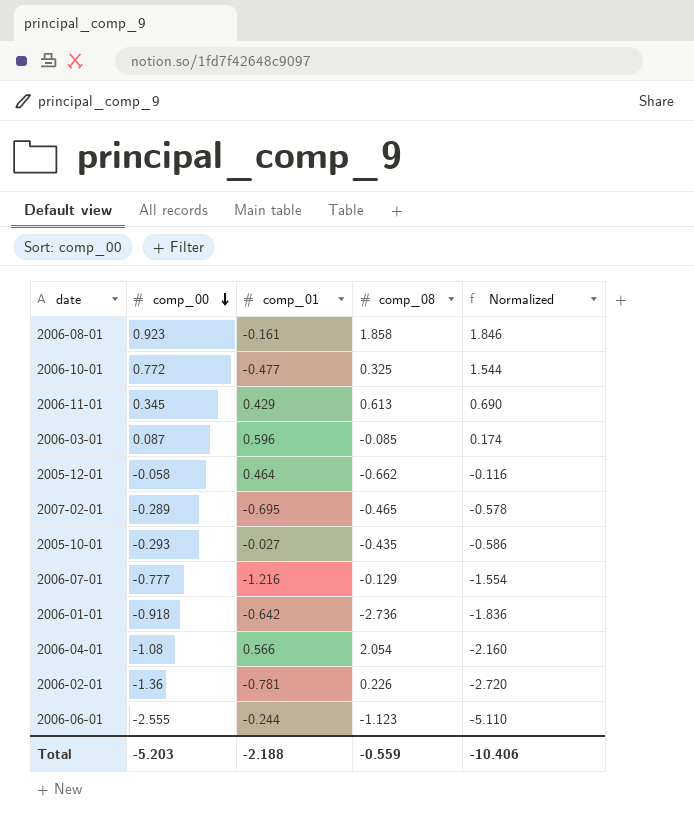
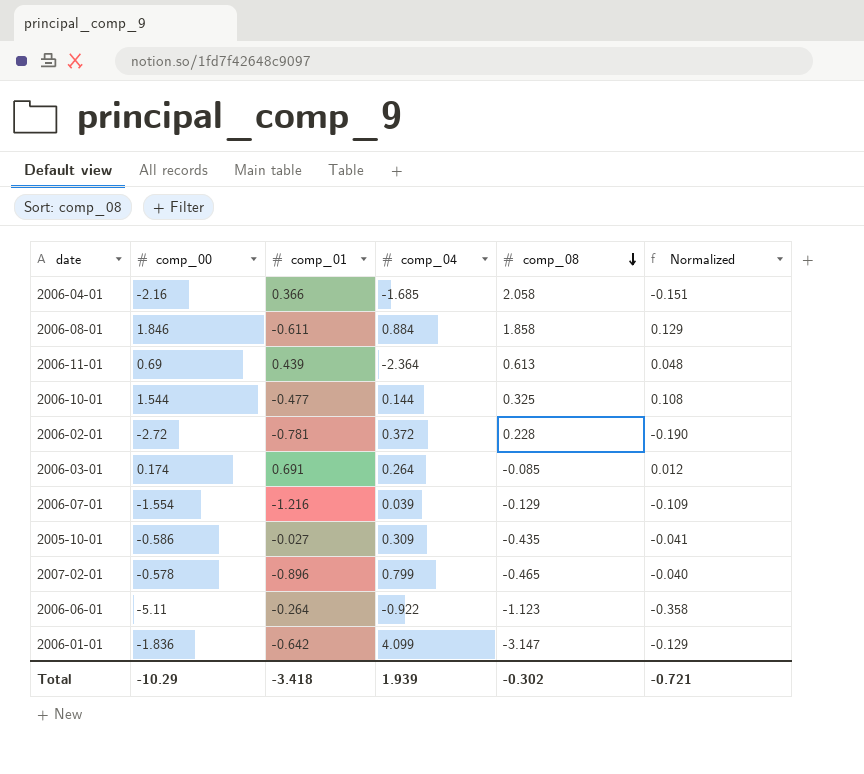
row order: comp_00 descending -> comp_08 descending
column comp_04 | position: none -> 4
column Normalized | formula: [comp_00] * 2 -> [comp_00] * 0.07
row 2005-12-01: -0.058 | 0.464 | -0.662 | -0.116 -> none
2006-04-01 | comp_00: -1.08 -> -2.16
2006-04-01 | comp_01: 0.566 -> 0.366
2006-04-01 | comp_08: 2.054 -> 2.058
2006-08-01 | comp_00: 0.923 -> 1.846
2006-08-01 | comp_01: -0.161 -> -0.611
2006-11-01 | comp_00: 0.345 -> 0.69
2006-11-01 | comp_01: 0.429 -> 0.439
2006-10-01 | comp_00: 0.772 -> 1.544
2006-02-01 | comp_00: -1.36 -> -2.72
2006-02-01 | comp_08: 0.226 -> 0.228
2006-03-01 | comp_00: 0.087 -> 0.174
2006-03-01 | comp_01: 0.596 -> 0.691
2006-07-01 | comp_00: -0.777 -> -1.554
2005-10-01 | comp_00: -0.293 -> -0.586
2007-02-01 | comp_00: -0.289 -> -0.578
2007-02-01 | comp_01: -0.695 -> -0.896
2006-06-01 | comp_00: -2.555 -> -5.11
2006-06-01 | comp_01: -0.244 -> -0.264
2006-01-01 | comp_00: -0.918 -> -1.836
2006-01-01 | comp_08: -2.736 -> -3.147
Total | comp_00: -5.203 -> -10.29
Total | comp_01: -2.188 -> -3.418
Total | comp_08: -0.559 -> -0.302
Total | Normalized: -10.406 -> -0.721

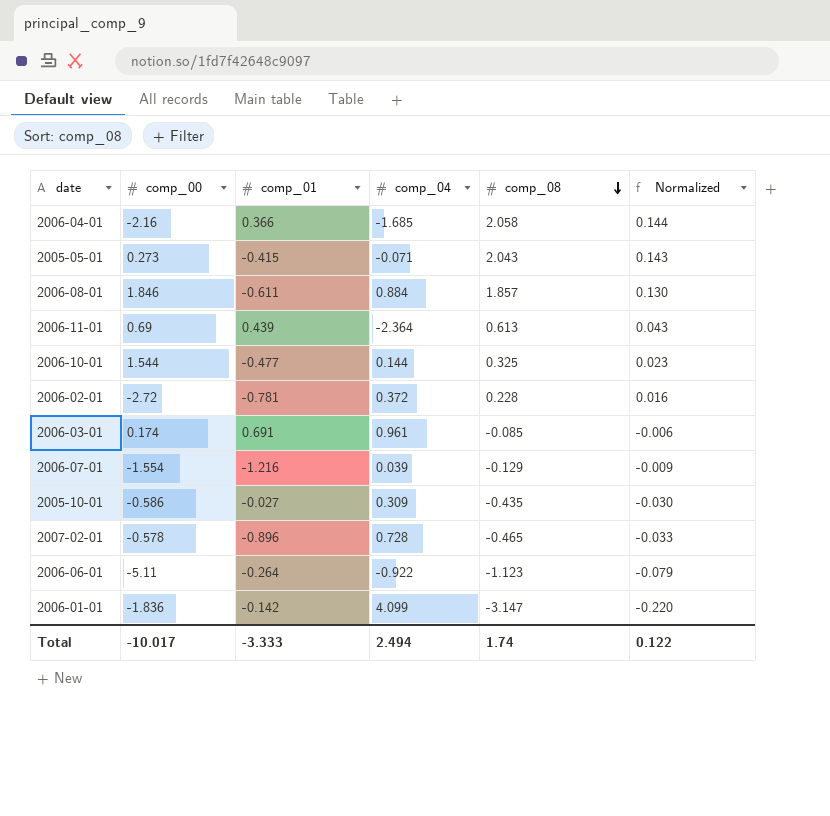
column Normalized | formula: [comp_00] * 0.07 -> [comp_08] * 0.07
row 2005-05-01: none -> 0.273 | -0.415 | -0.071 | 2.043 | 0.143
2006-08-01 | comp_08: 1.858 -> 1.857
2006-03-01 | comp_04: 0.264 -> 0.961
2007-02-01 | comp_04: 0.799 -> 0.728
2006-01-01 | comp_01: -0.642 -> -0.142
Total | comp_00: -10.29 -> -10.017
Total | comp_01: -3.418 -> -3.333
Total | comp_04: 1.939 -> 2.494
Total | comp_08: -0.302 -> 1.74
Total | Normalized: -0.721 -> 0.122

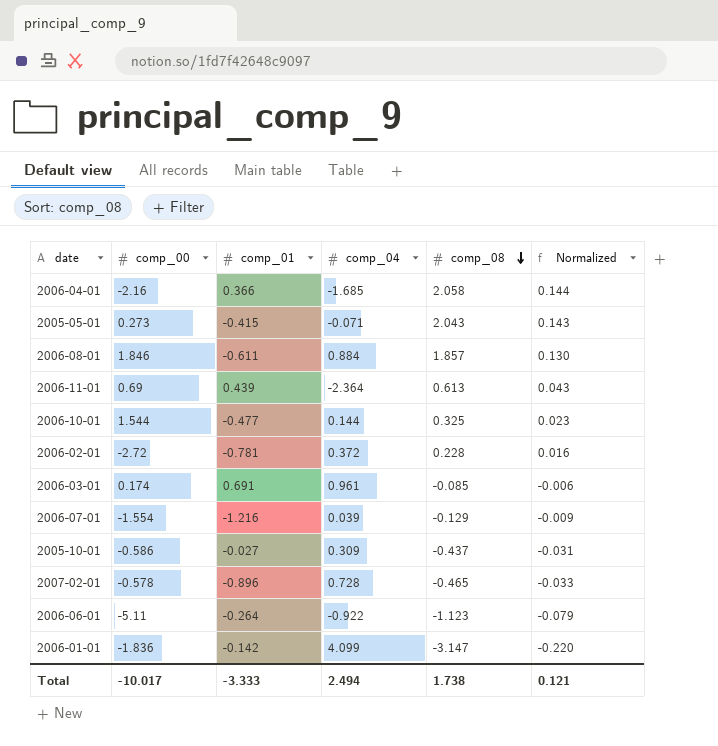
2005-10-01 | comp_08: -0.435 -> -0.437
2005-10-01 | Normalized: -0.030 -> -0.031
Total | comp_08: 1.74 -> 1.738
Total | Normalized: 0.122 -> 0.121

